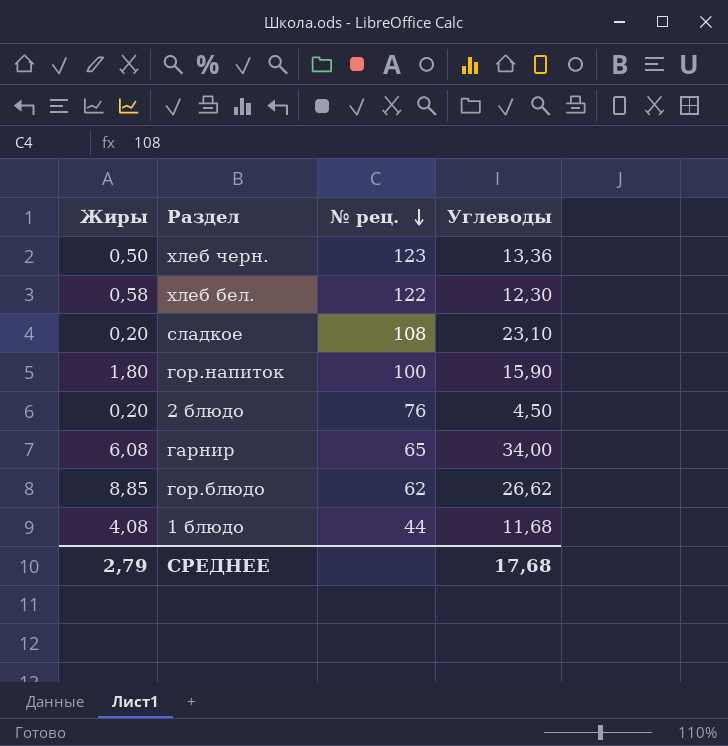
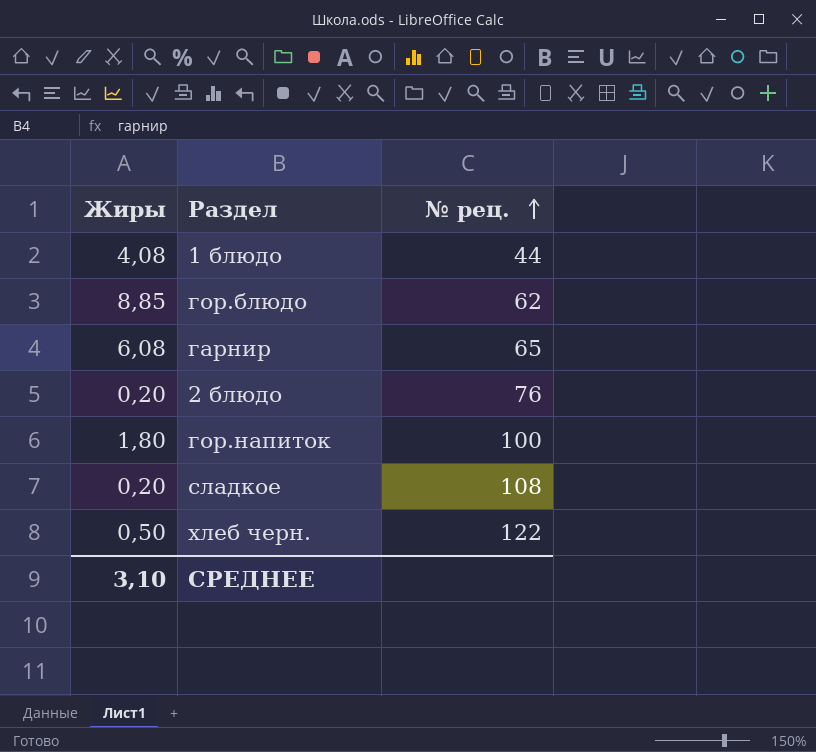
row order: № рец. descending -> № рец. ascending
column Углеводы | position: 4 -> none
row хлеб бел.: 0,58 | 122 | 12,30 -> none
хлеб черн. | № рец.: 123 -> 122
СРЕДНЕЕ | Жиры: 2,79 -> 3,10

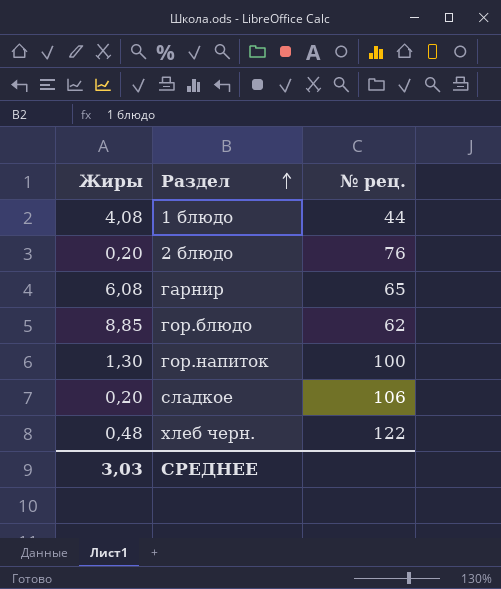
row order: № рец. ascending -> Раздел ascending
гор.напиток | Жиры: 1,80 -> 1,30
сладкое | № рец.: 108 -> 106
хлеб черн. | Жиры: 0,50 -> 0,48
СРЕДНЕЕ | Жиры: 3,10 -> 3,03

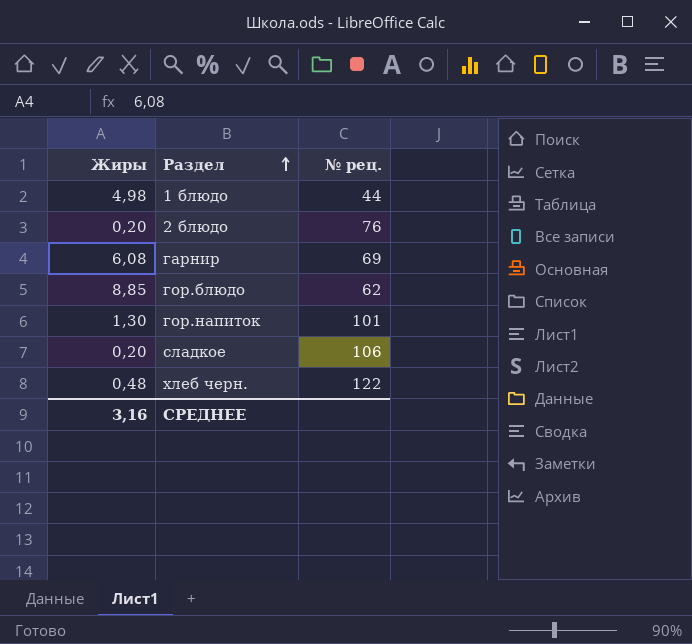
1 блюдо | Жиры: 4,08 -> 4,98
гарнир | № рец.: 65 -> 69
гор.напиток | № рец.: 100 -> 101
СРЕДНЕЕ | Жиры: 3,03 -> 3,16

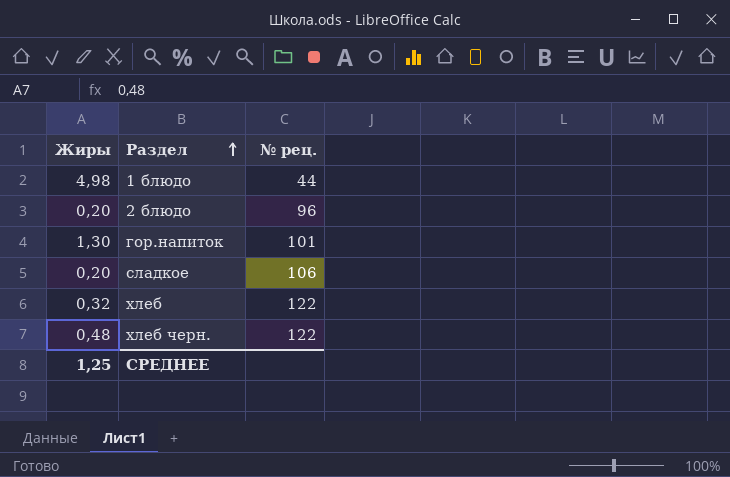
row гарнир: 6,08 | 69 -> none
row гор.блюдо: 8,85 | 62 -> none
2 блюдо | № рец.: 76 -> 96
row хлеб: none -> 0,32 | 122
СРЕДНЕЕ | Жиры: 3,16 -> 1,25

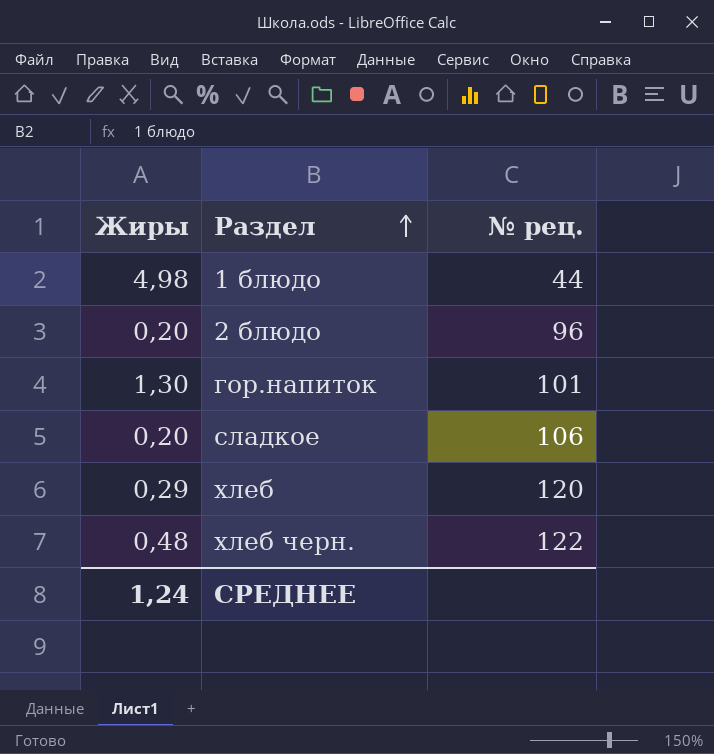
хлеб | Жиры: 0,32 -> 0,29
хлеб | № рец.: 122 -> 120
СРЕДНЕЕ | Жиры: 1,25 -> 1,24

